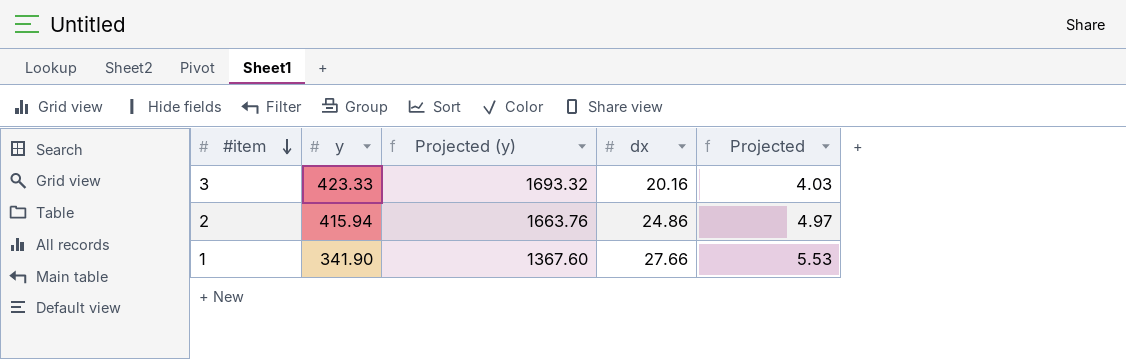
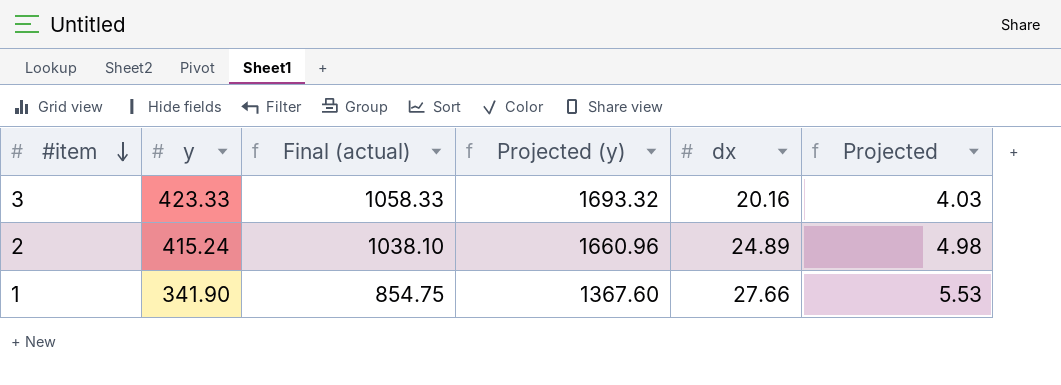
column Final (actual) | formula: none -> [y] * 2.5
2 | y: 415.94 -> 415.24
2 | Projected (y): 1663.76 -> 1660.96
2 | dx: 24.86 -> 24.89
2 | Projected: 4.97 -> 4.98

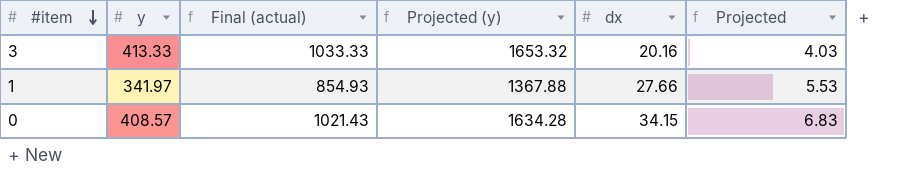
row 2: 415.24 | 1038.10 | 1660.96 | 24.89 | 4.98 -> none
3 | y: 423.33 -> 413.33
3 | Final (actual): 1058.33 -> 1033.33
3 | Projected (y): 1693.32 -> 1653.32
1 | y: 341.90 -> 341.97
1 | Final (actual): 854.75 -> 854.93
1 | Projected (y): 1367.60 -> 1367.88
row 0: none -> 408.57 | 1021.43 | 1634.28 | 34.15 | 6.83

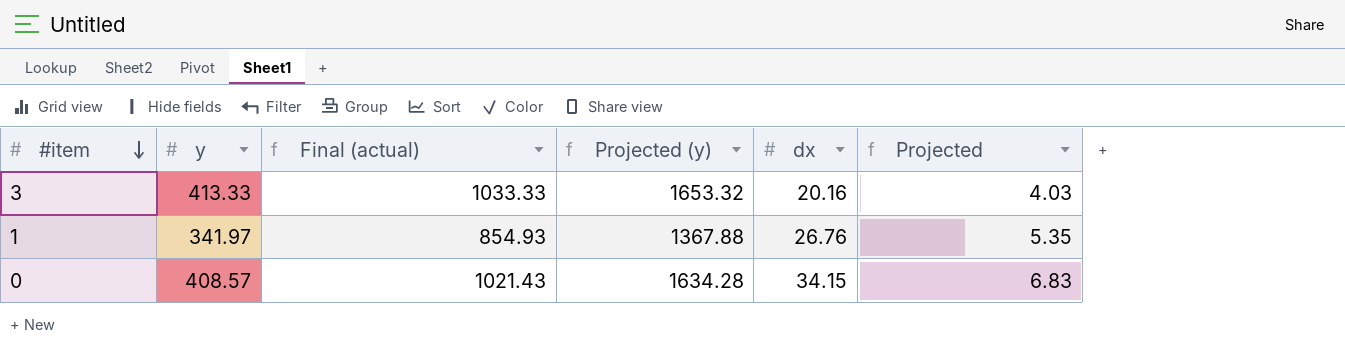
1 | dx: 27.66 -> 26.76
1 | Projected: 5.53 -> 5.35

